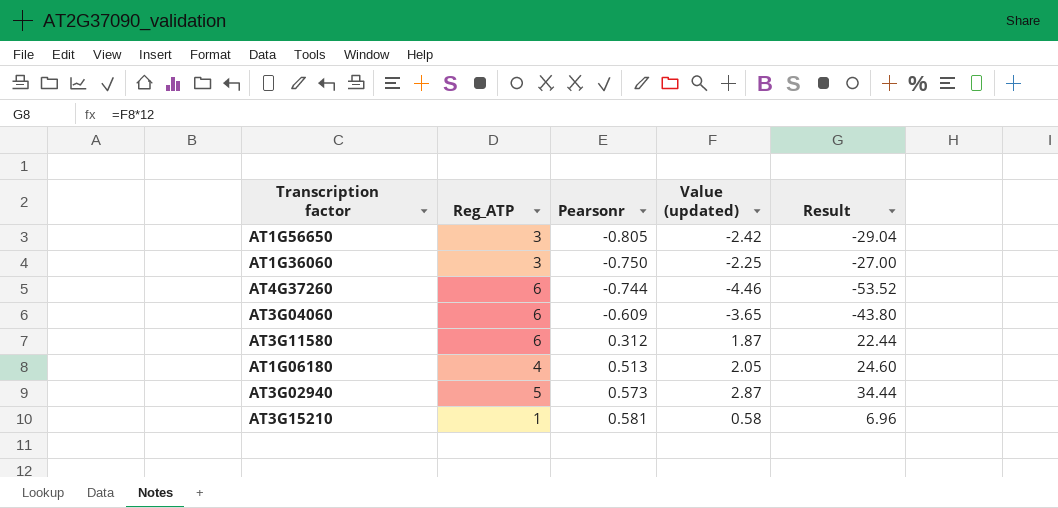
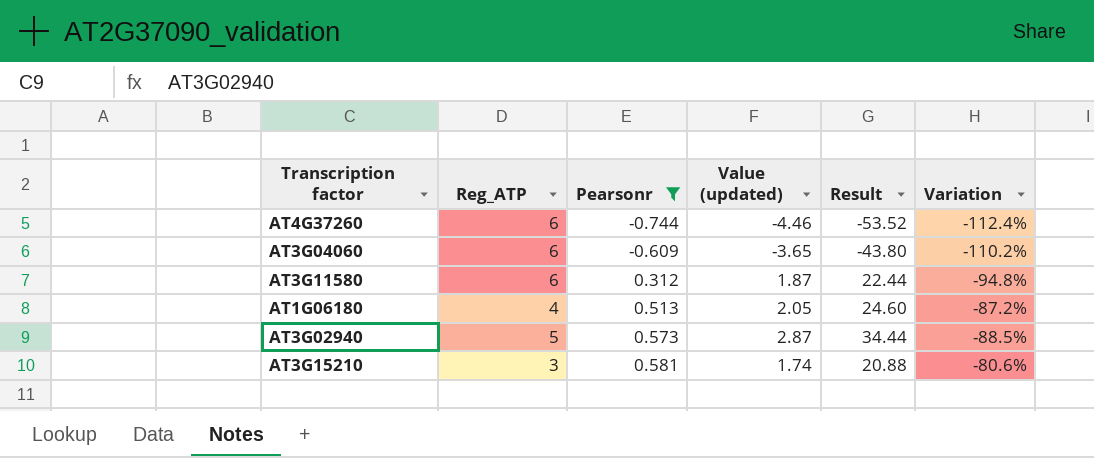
filter: none -> Pearsonr >= -0.744
column Variation | formula: none -> ([Pearsonr] - [Reg_ATP]) / [Reg_ATP]
AT3G15210 | Reg_ATP: 1 -> 3
AT3G15210 | Value (updated): 0.58 -> 1.74
AT3G15210 | Result: 6.96 -> 20.88

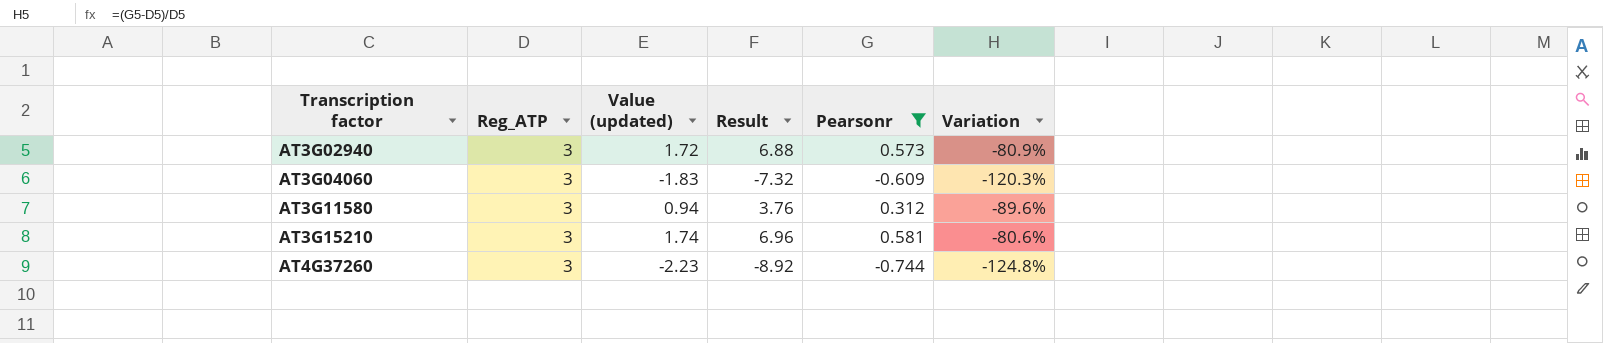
row order: Pearsonr ascending -> Transcription factor ascending
column Result | formula: [Value (updated)] * 12 -> [Value (updated)] * 4
column Pearsonr | position: 3 -> 5
row AT1G06180: 4 | 0.513 | 2.05 | 24.60 | -87.2% -> none
AT3G02940 | Reg_ATP: 5 -> 3
AT3G02940 | Value (updated): 2.87 -> 1.72
AT3G02940 | Variation: -88.5% -> -80.9%
AT3G04060 | Reg_ATP: 6 -> 3
AT3G04060 | Value (updated): -3.65 -> -1.83
AT3G04060 | Variation: -110.2% -> -120.3%
AT3G11580 | Reg_ATP: 6 -> 3
AT3G11580 | Value (updated): 1.87 -> 0.94
AT3G11580 | Variation: -94.8% -> -89.6%
AT4G37260 | Reg_ATP: 6 -> 3
AT4G37260 | Value (updated): -4.46 -> -2.23
AT4G37260 | Variation: -112.4% -> -124.8%

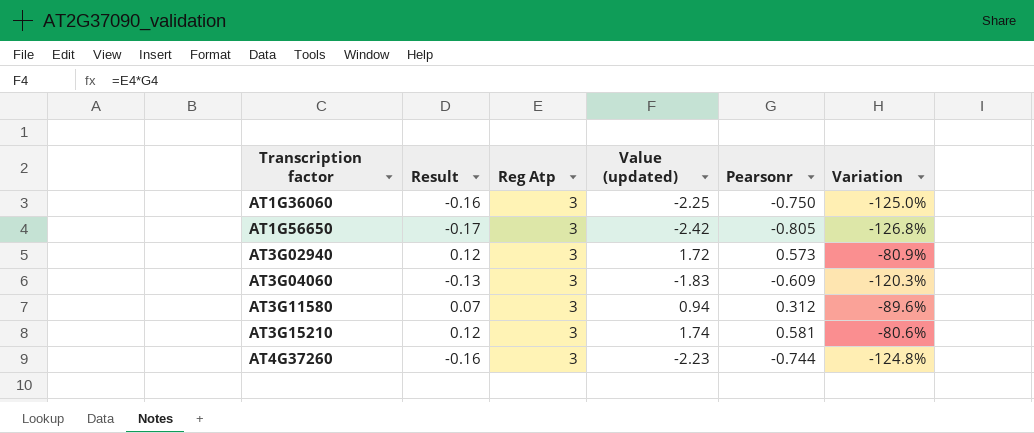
filter: Pearsonr >= -0.744 -> none
column Result | formula: [Value (updated)] * 4 -> [Value (updated)] * 0.07
column Result | position: 4 -> 2
column name: Reg_ATP -> Reg Atp

